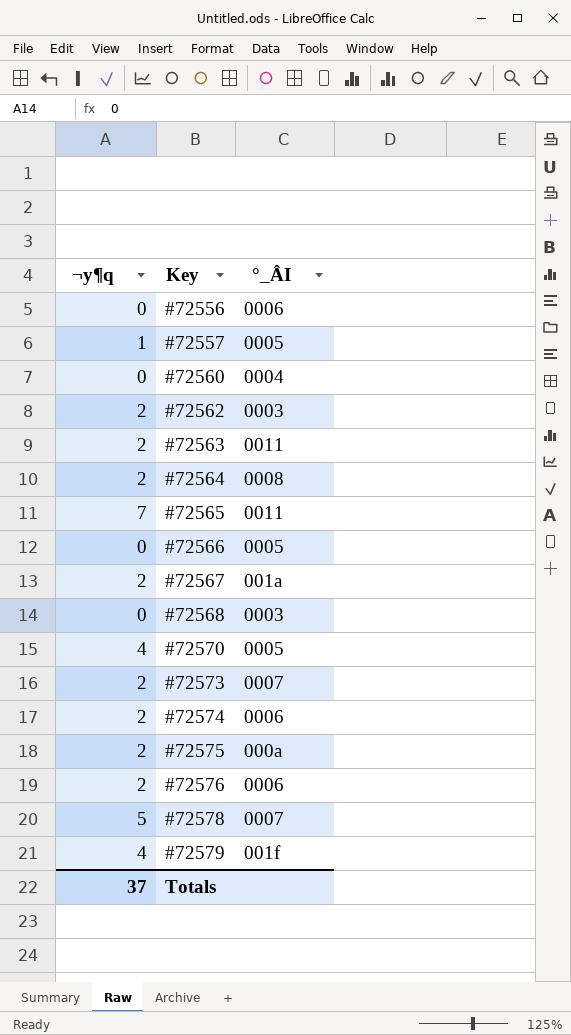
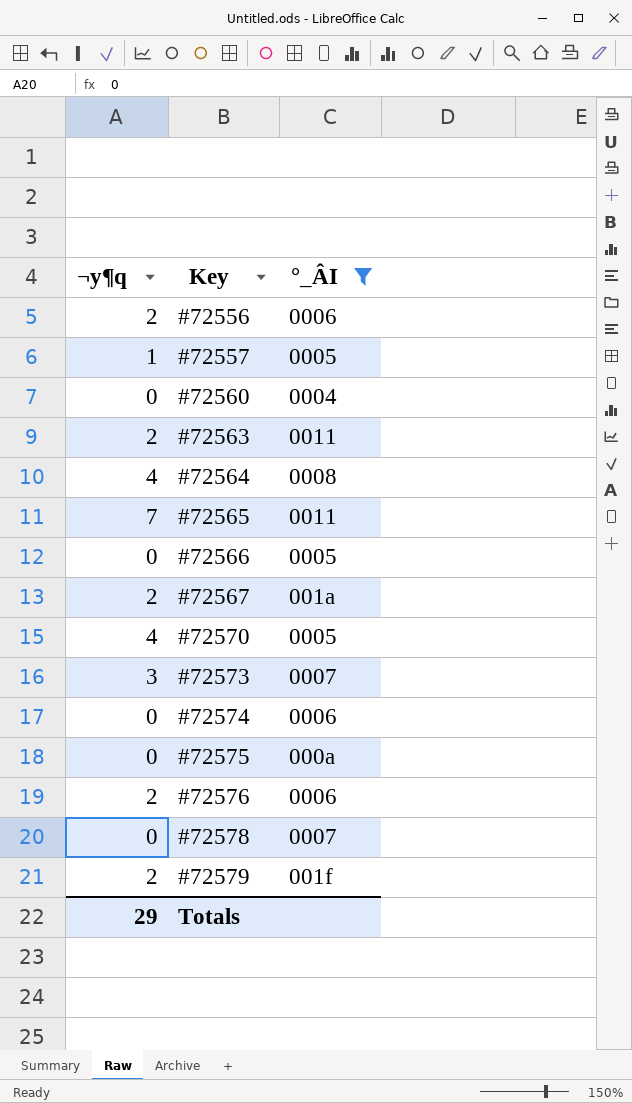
filter: none -> °_ÂI != 0003
#72556 | ¬y¶q: 0 -> 2
#72564 | ¬y¶q: 2 -> 4
#72573 | ¬y¶q: 2 -> 3
#72574 | ¬y¶q: 2 -> 0
#72575 | ¬y¶q: 2 -> 0
#72578 | ¬y¶q: 5 -> 0
#72579 | ¬y¶q: 4 -> 2
Totals | ¬y¶q: 37 -> 29

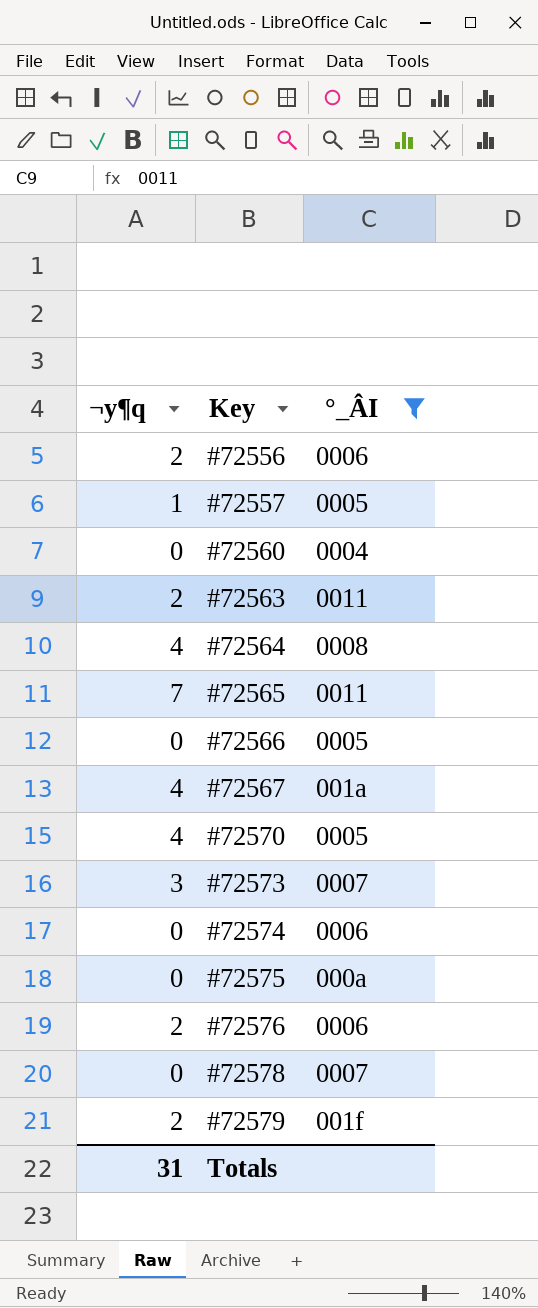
#72567 | ¬y¶q: 2 -> 4
Totals | ¬y¶q: 29 -> 31

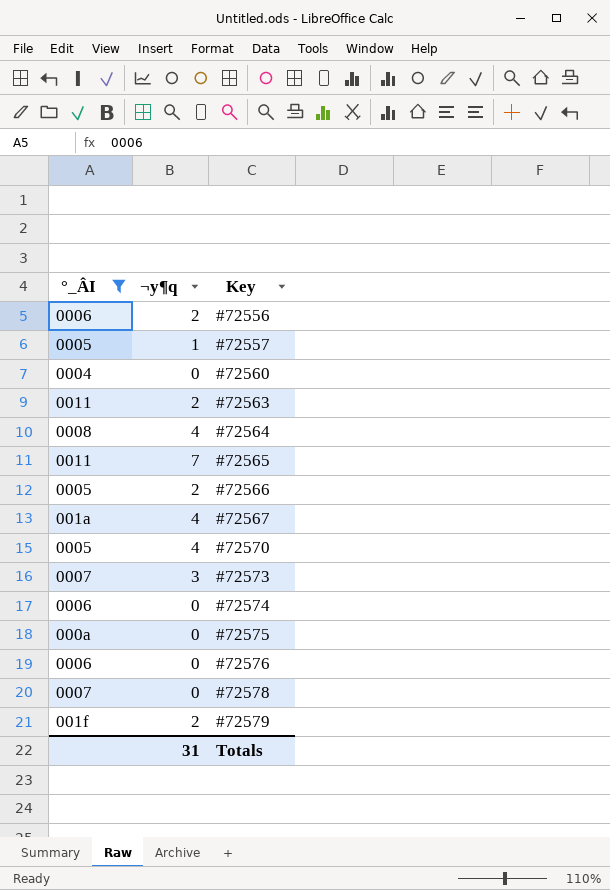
column °_ÂI | position: 3 -> 1
#72566 | ¬y¶q: 0 -> 2
#72576 | ¬y¶q: 2 -> 0

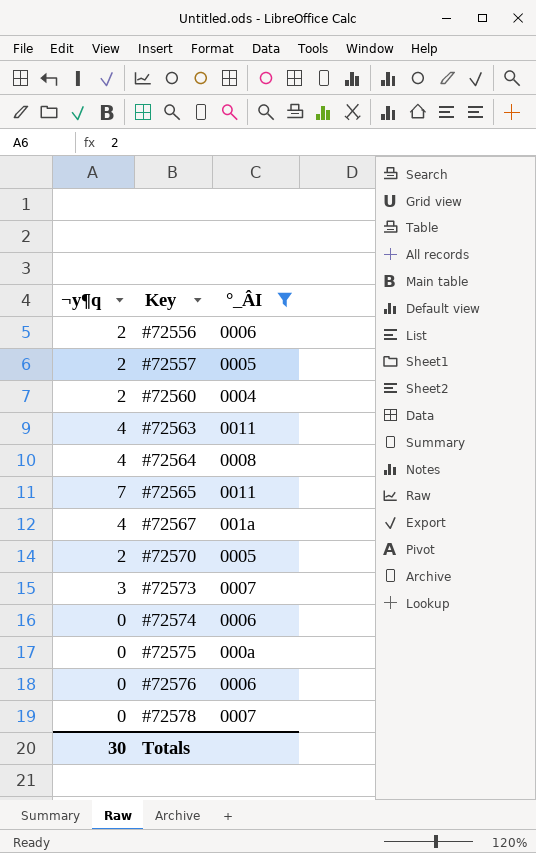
column °_ÂI | position: 1 -> 3
row #72566: 0005 | 2 -> none
row #72579: 001f | 2 -> none
#72557 | ¬y¶q: 1 -> 2
#72560 | ¬y¶q: 0 -> 2
#72563 | ¬y¶q: 2 -> 4
#72570 | ¬y¶q: 4 -> 2
Totals | ¬y¶q: 31 -> 30

